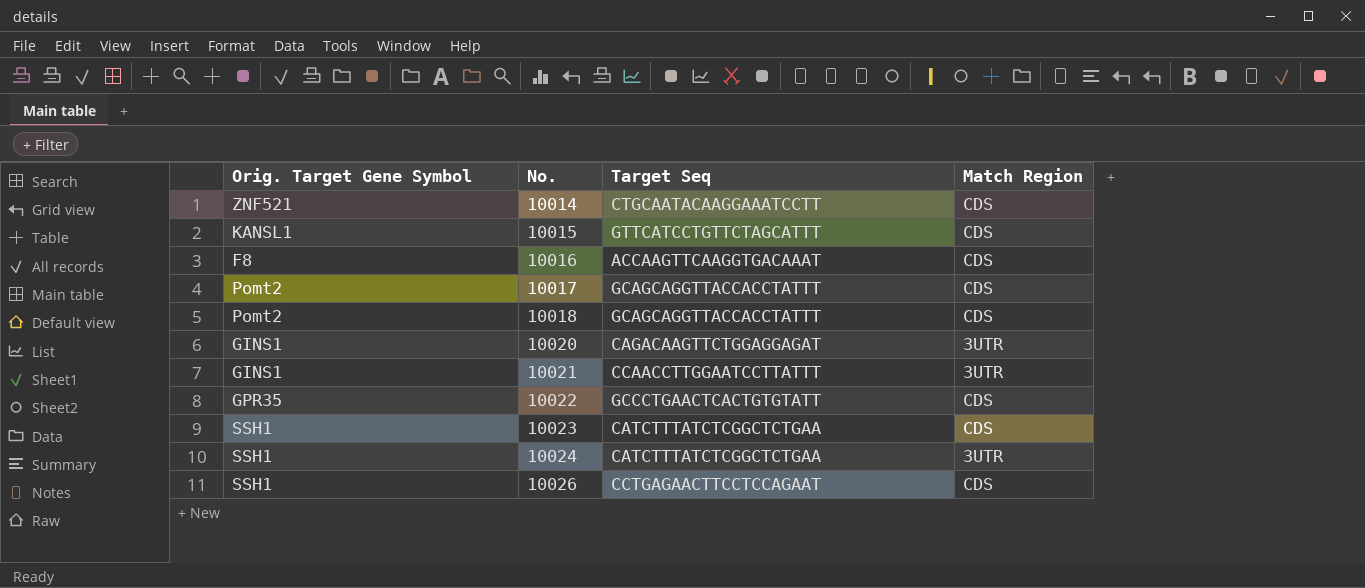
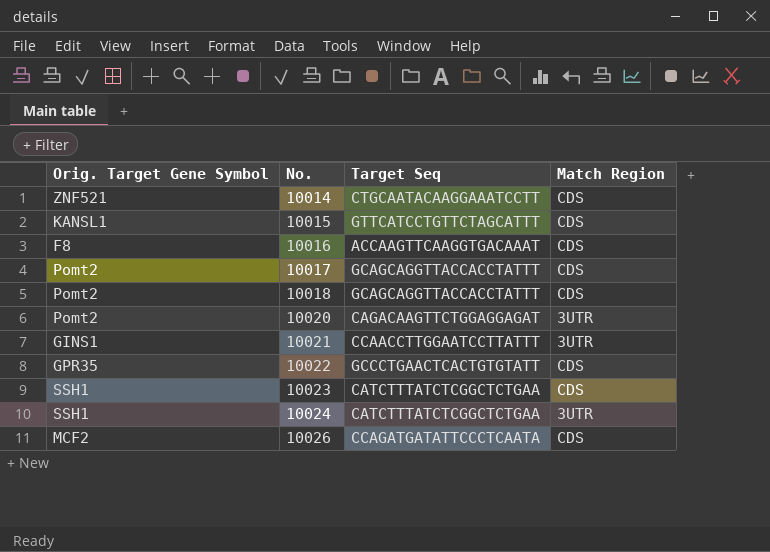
10020 | Orig. Target Gene Symbol: GINS1 -> Pomt2
10026 | Orig. Target Gene Symbol: SSH1 -> MCF2
10026 | Target Seq: CCTGAGAACTTCCTCCAGAAT -> CCAGATGATATTCCCTCAATA

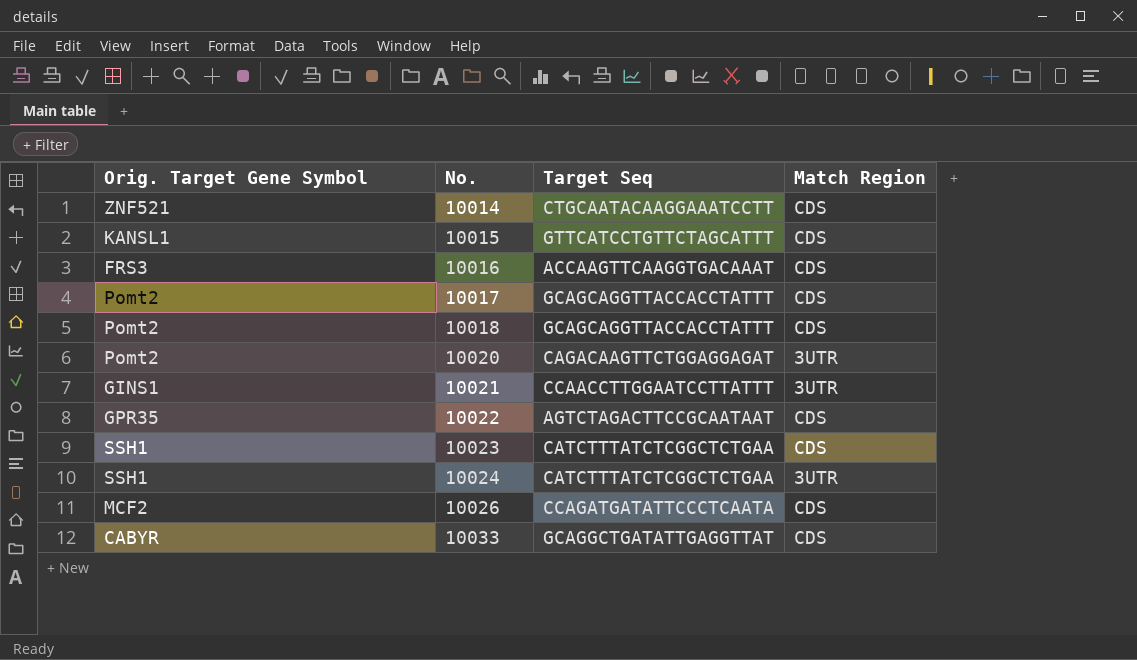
10016 | Orig. Target Gene Symbol: F8 -> FRS3
10022 | Target Seq: GCCCTGAACTCACTGTGTATT -> AGTCTAGACTTCCGCAATAAT
row 10033: none -> CABYR | GCAGGCTGATATTGAGGTTAT | CDS

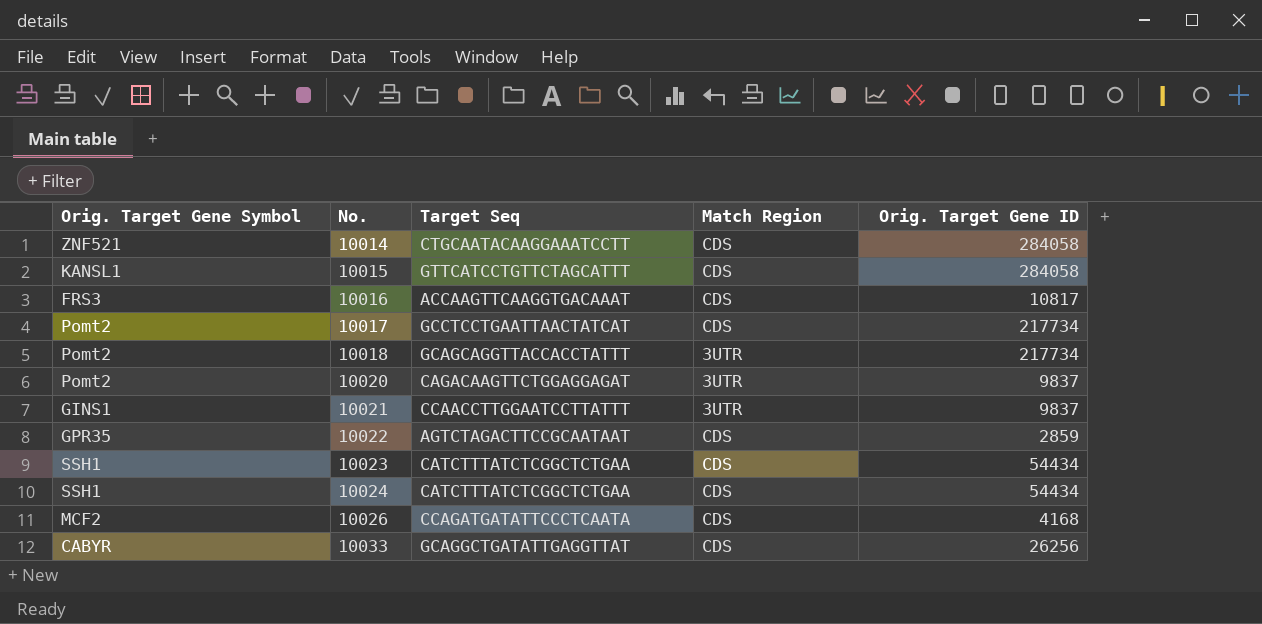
column Orig. Target Gene ID | position: none -> 5
10017 | Target Seq: GCAGCAGGTTACCACCTATTT -> GCCTCCTGAATTAACTATCAT
10018 | Match Region: CDS -> 3UTR
10024 | Match Region: 3UTR -> CDS

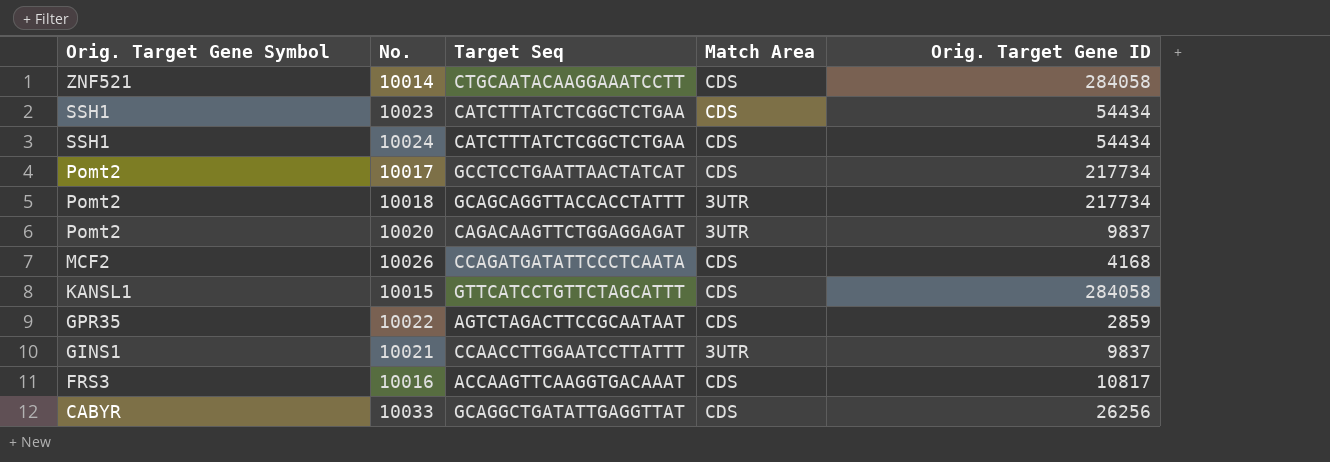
row order: No. ascending -> Orig. Target Gene Symbol descending
column name: Match Region -> Match Area

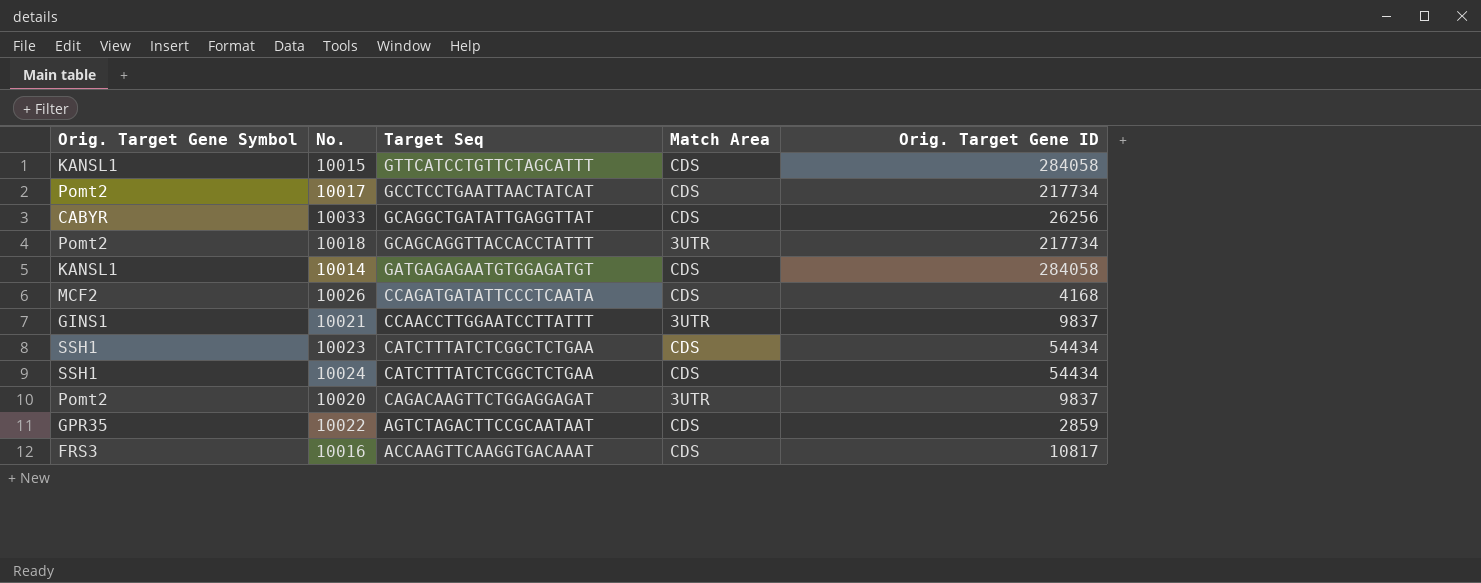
row order: Orig. Target Gene Symbol descending -> Target Seq descending
10014 | Orig. Target Gene Symbol: ZNF521 -> KANSL1
10014 | Target Seq: CTGCAATACAAGGAAATCCTT -> GATGAGAGAATGTGGAGATGT

